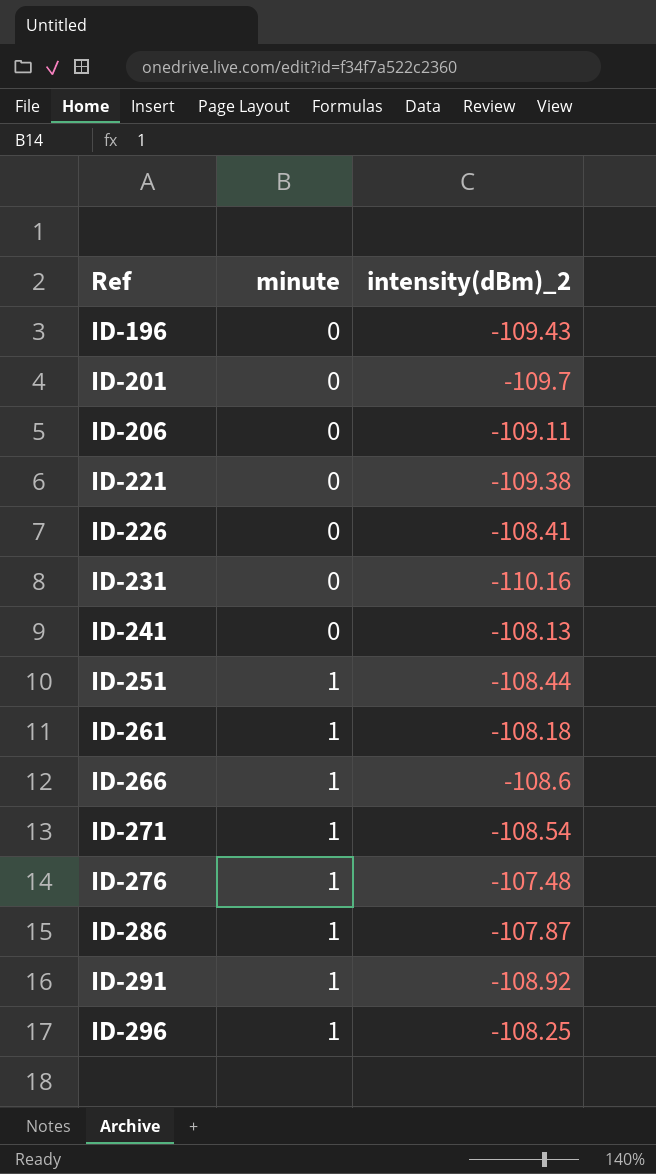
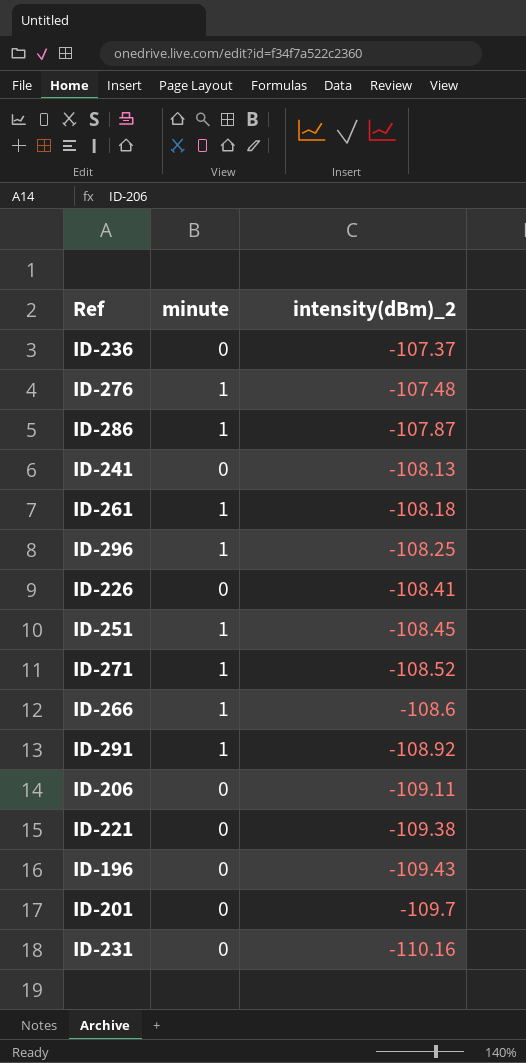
row order: Ref ascending -> intensity(dBm)_2 descending
row ID-236: none -> 0 | -107.37
ID-251 | intensity(dBm)_2: -108.44 -> -108.45
ID-271 | intensity(dBm)_2: -108.54 -> -108.52

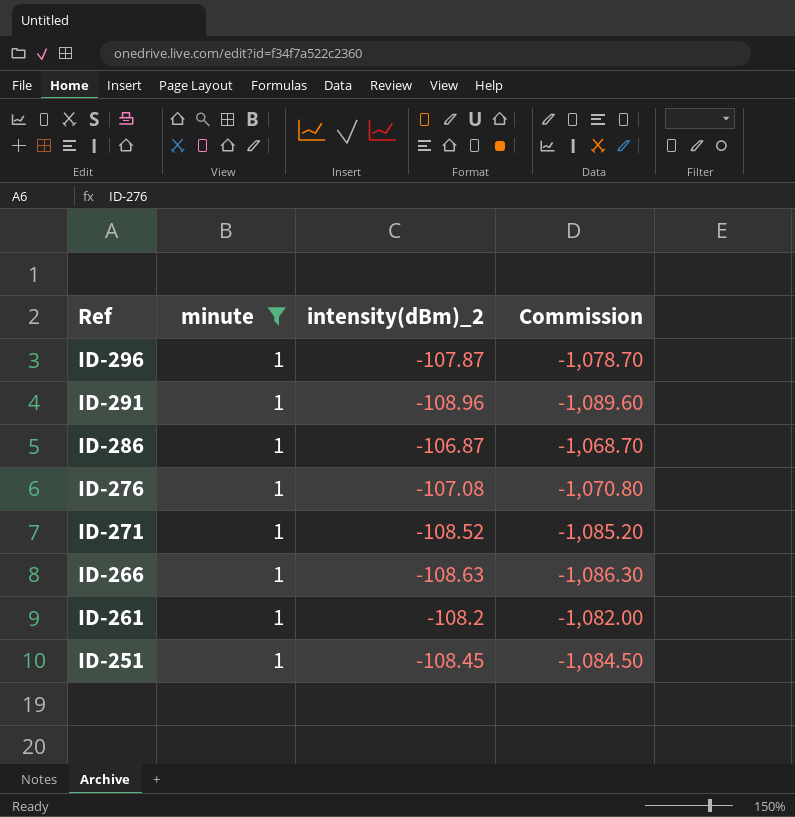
filter: none -> minute = 1
row order: intensity(dBm)_2 descending -> Ref descending
column Commission | formula: none -> [intensity(dBm)_2] * 10
ID-296 | intensity(dBm)_2: -108.25 -> -107.87
ID-291 | intensity(dBm)_2: -108.92 -> -108.96
ID-286 | intensity(dBm)_2: -107.87 -> -106.87
ID-276 | intensity(dBm)_2: -107.48 -> -107.08
ID-266 | intensity(dBm)_2: -108.6 -> -108.63
ID-261 | intensity(dBm)_2: -108.18 -> -108.2

